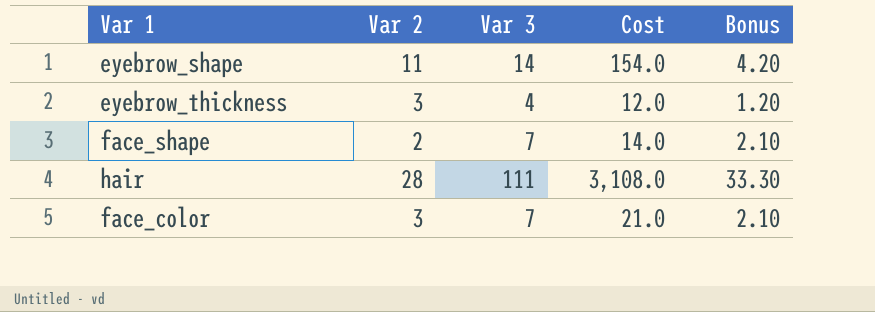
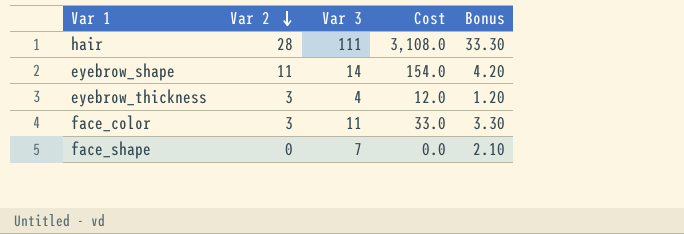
row order: none -> Var 2 descending
face_color | Var 3: 7 -> 11
face_color | Cost: 21.0 -> 33.0
face_color | Bonus: 2.10 -> 3.30
face_shape | Var 2: 2 -> 0
face_shape | Cost: 14.0 -> 0.0

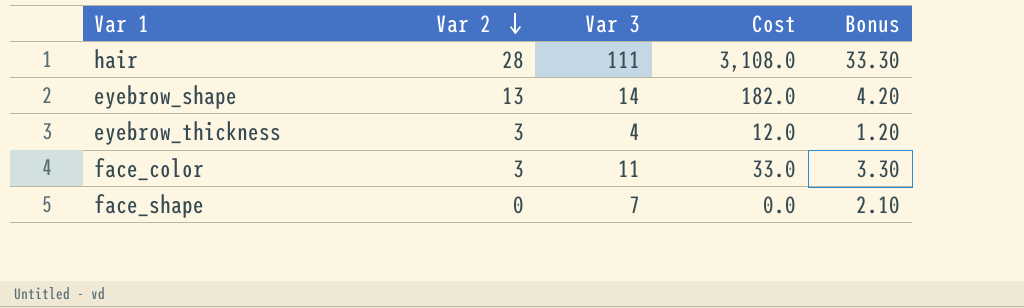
eyebrow_shape | Var 2: 11 -> 13
eyebrow_shape | Cost: 154.0 -> 182.0

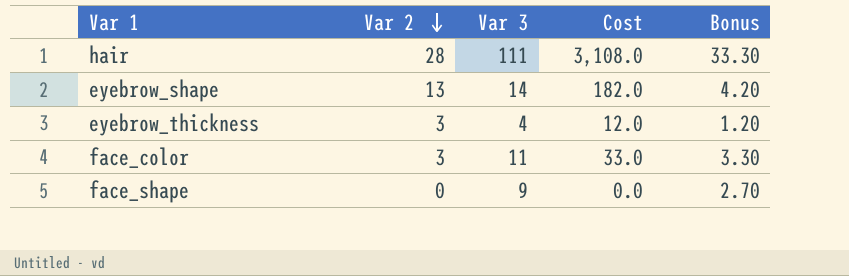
face_shape | Var 3: 7 -> 9
face_shape | Bonus: 2.10 -> 2.70

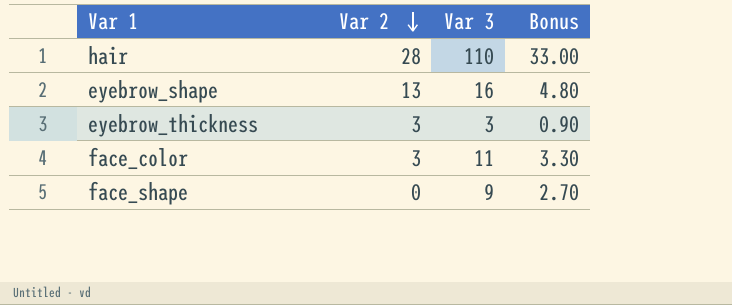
column Cost | formula: [Var 2] * [Var 3] -> none
hair | Var 3: 111 -> 110
hair | Bonus: 33.30 -> 33.00
eyebrow_shape | Var 3: 14 -> 16
eyebrow_shape | Bonus: 4.20 -> 4.80
eyebrow_thickness | Var 3: 4 -> 3
eyebrow_thickness | Bonus: 1.20 -> 0.90

